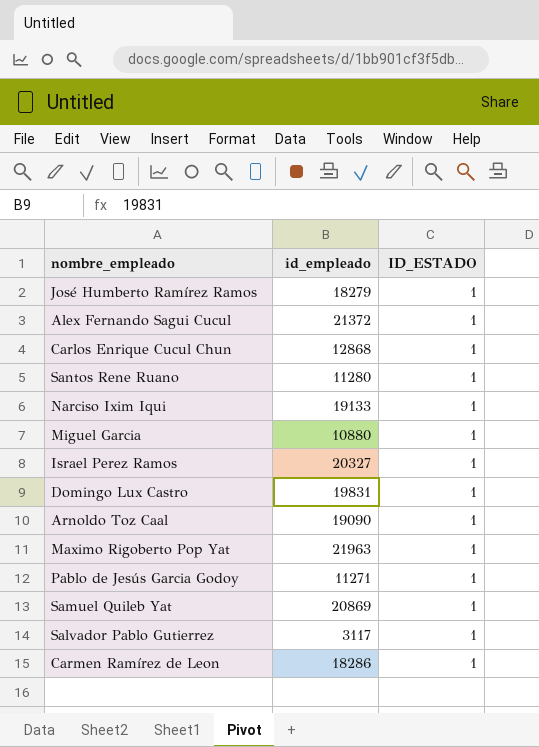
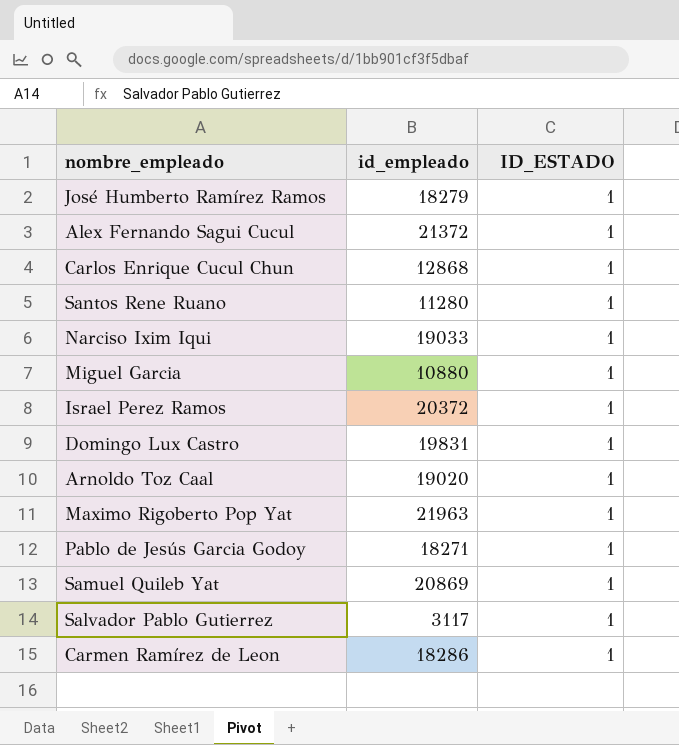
Narciso Ixim Iqui | id_empleado: 19133 -> 19033
Israel Perez Ramos | id_empleado: 20327 -> 20372
Arnoldo Toz Caal | id_empleado: 19090 -> 19020
Pablo de Jesús Garcia Godoy | id_empleado: 11271 -> 18271

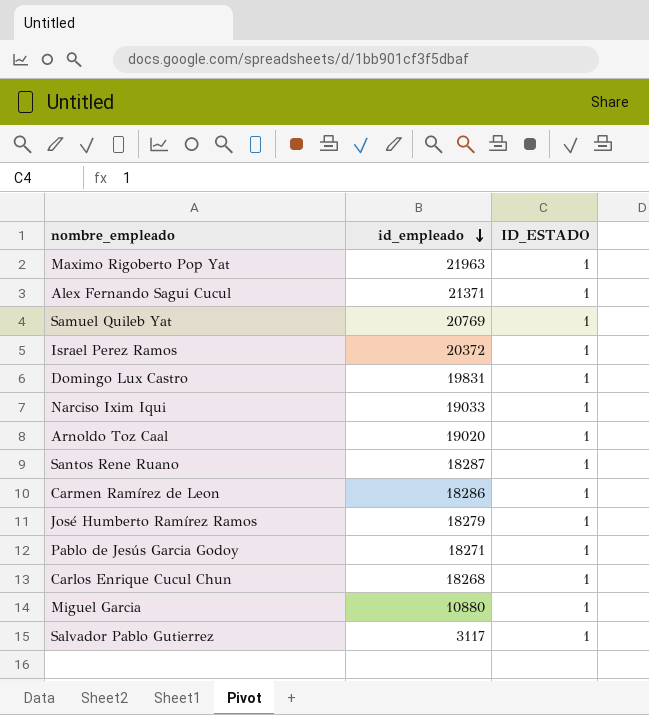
row order: none -> id_empleado descending
Alex Fernando Sagui Cucul | id_empleado: 21372 -> 21371
Samuel Quileb Yat | id_empleado: 20869 -> 20769
Santos Rene Ruano | id_empleado: 11280 -> 18287
Carlos Enrique Cucul Chun | id_empleado: 12868 -> 18268

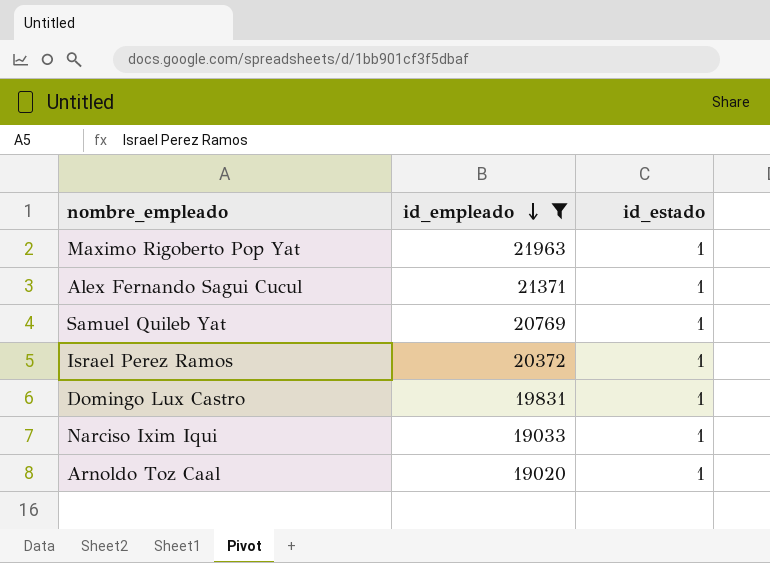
filter: none -> id_empleado >= 19020
column name: ID_ESTADO -> id_estado

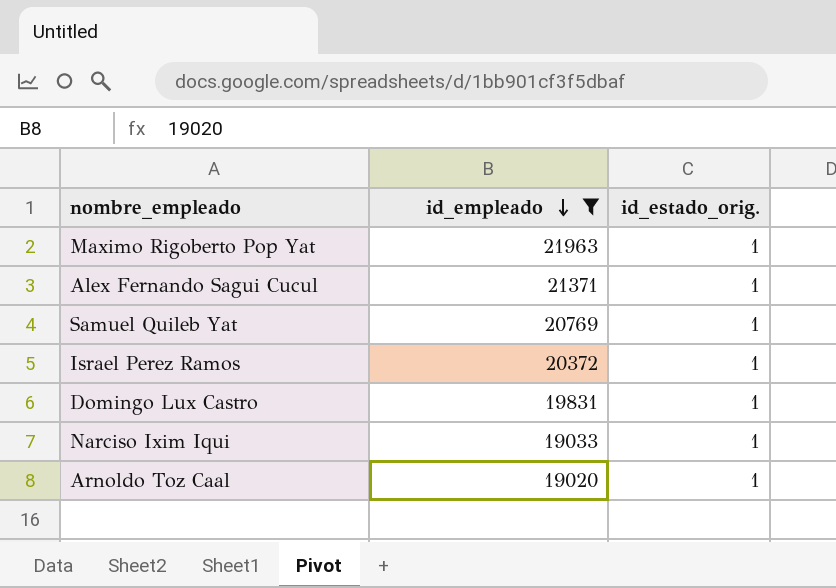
column name: id_estado -> id_estado_orig.

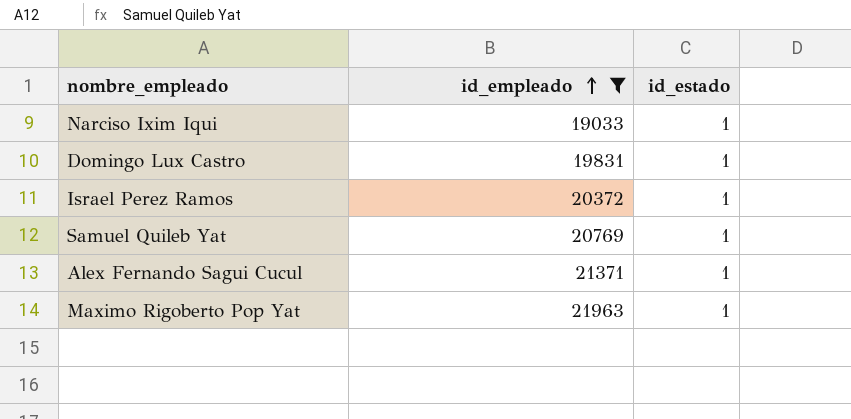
row order: id_empleado descending -> id_empleado ascending
column name: id_estado_orig. -> id_estado
row Arnoldo Toz Caal: 19020 | 1 -> none

